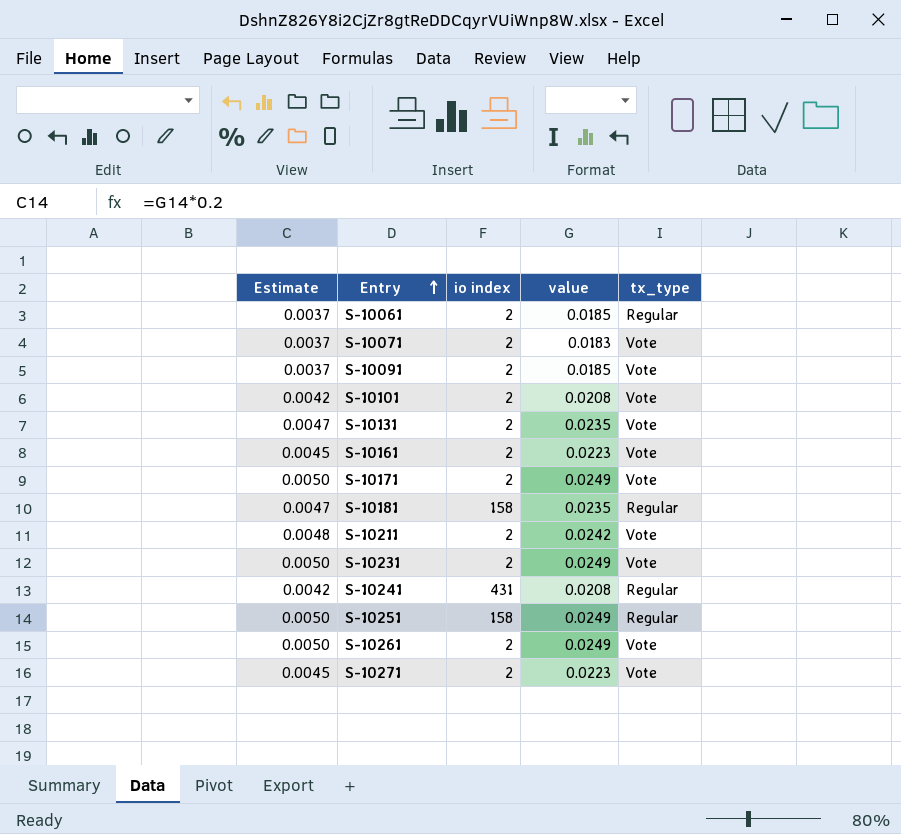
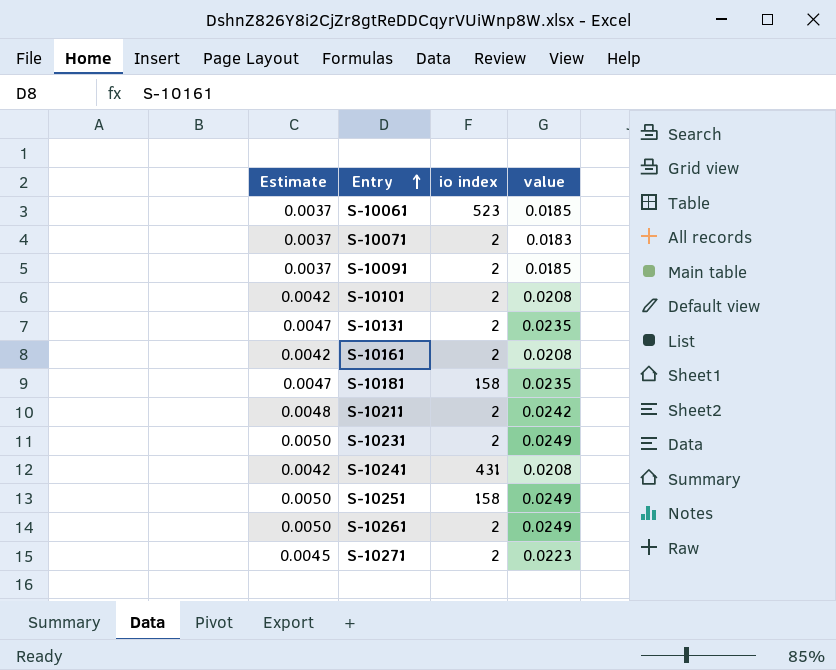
column tx_type | position: 5 -> none
row S-10171: 0.0050 | 2 | 0.0249 | Vote -> none
S-10061 | io index: 2 -> 523
S-10161 | Estimate: 0.0045 -> 0.0042
S-10161 | value: 0.0223 -> 0.0208

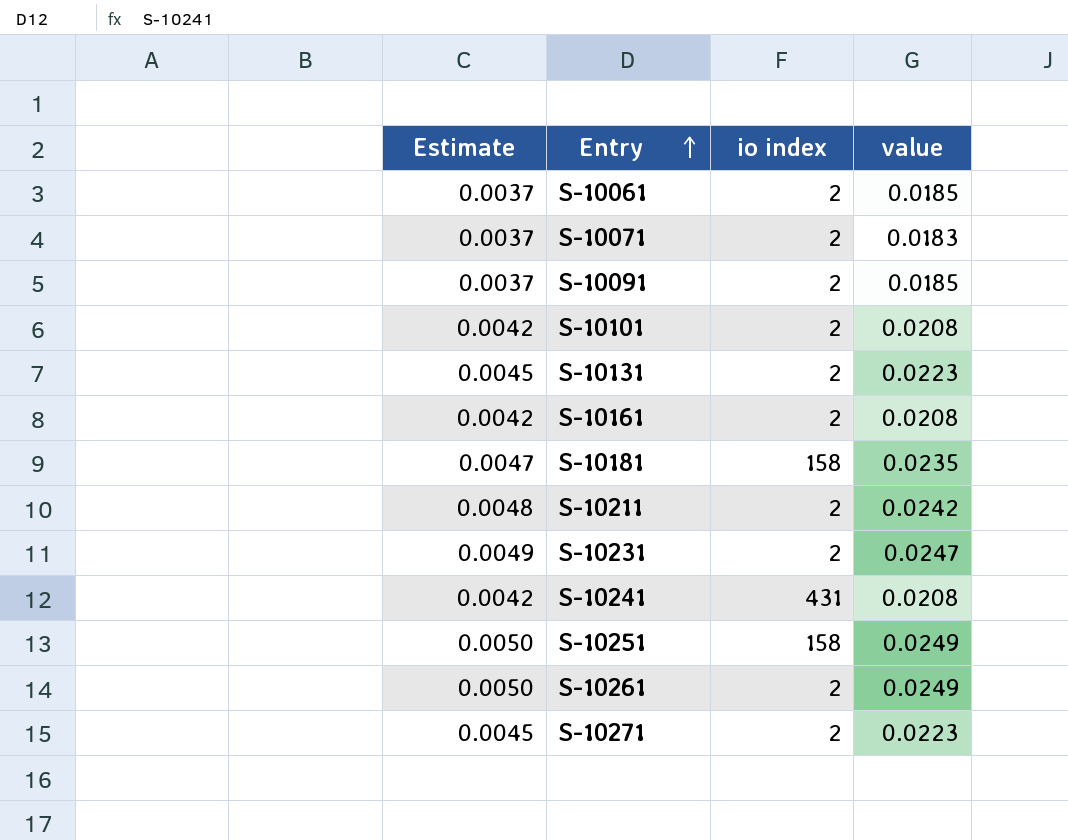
S-10061 | io index: 523 -> 2
S-10131 | Estimate: 0.0047 -> 0.0045
S-10131 | value: 0.0235 -> 0.0223
S-10231 | Estimate: 0.0050 -> 0.0049
S-10231 | value: 0.0249 -> 0.0247

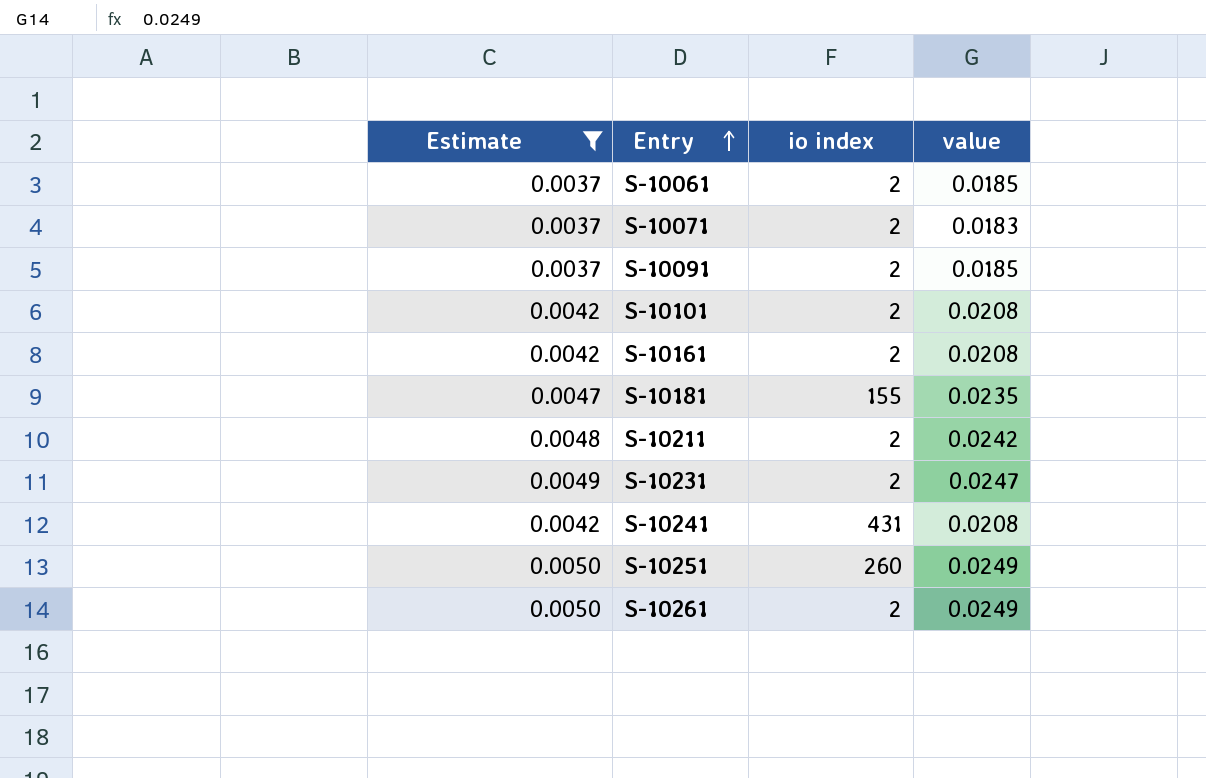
filter: none -> Estimate != 0.0045
S-10181 | io index: 158 -> 155
S-10251 | io index: 158 -> 260

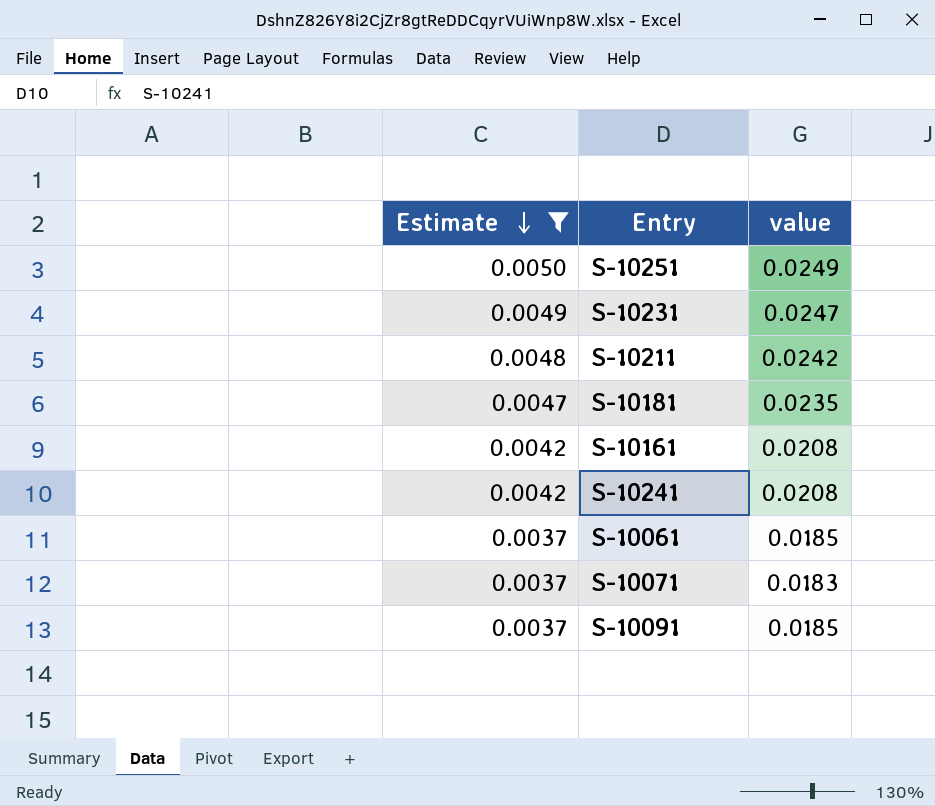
row order: Entry ascending -> Estimate descending
column io index | position: 3 -> none
row S-10101: 0.0042 | 2 | 0.0208 -> none
row S-10261: 0.0050 | 2 | 0.0249 -> none

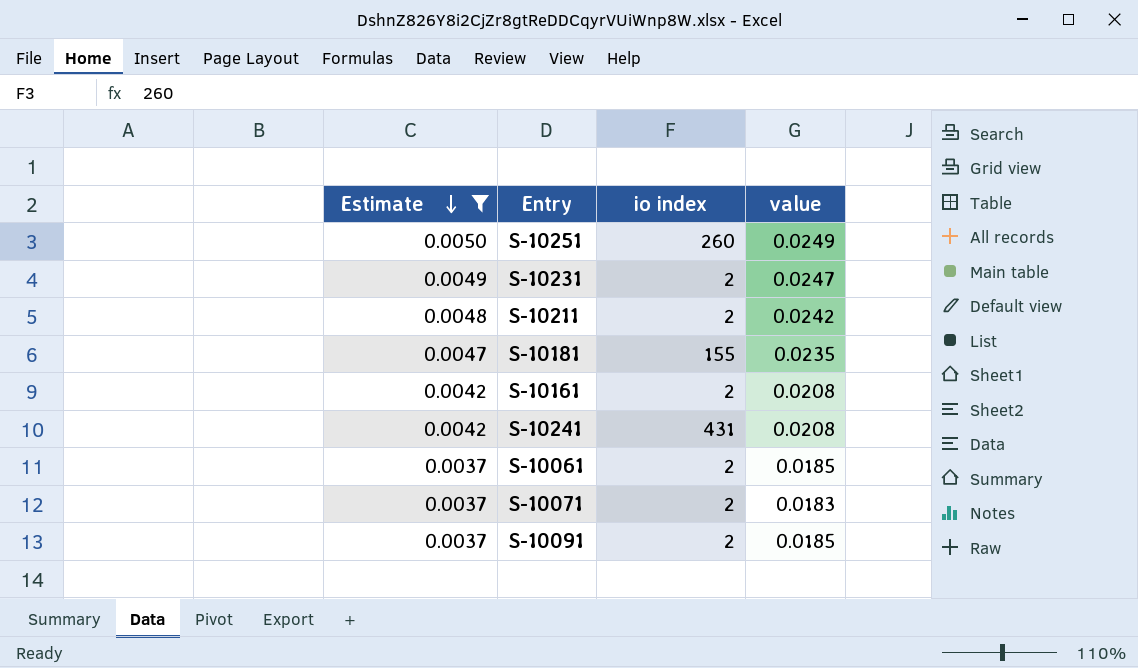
column io index | position: none -> 3

